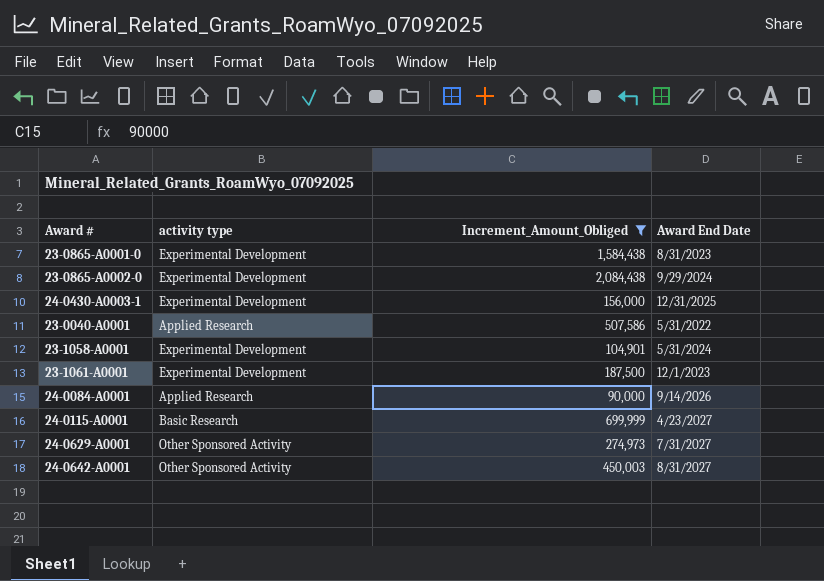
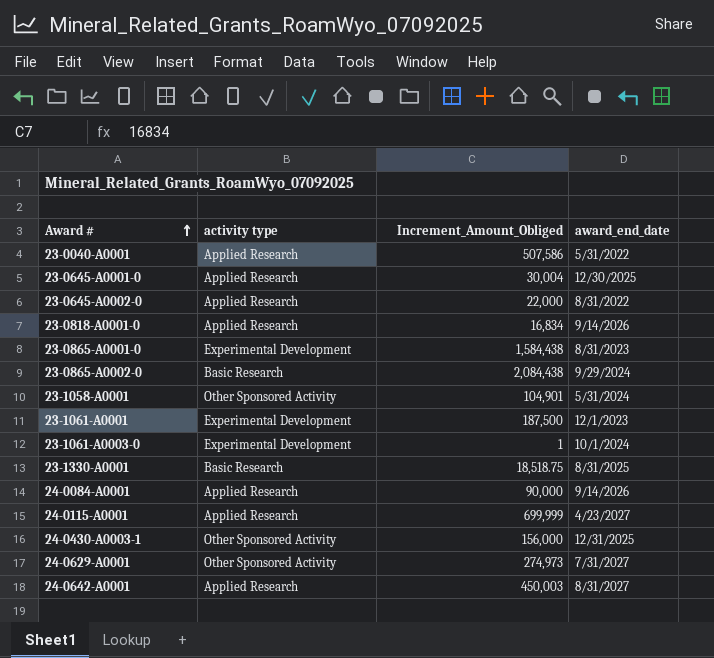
filter: Increment_Amount_Obliged >= 90,000 -> none
row order: none -> Award # ascending
column name: Award End Date -> award_end_date
23-0865-A0002-0 | activity type: Experimental Development -> Basic Research
23-1058-A0001 | activity type: Experimental Development -> Other Sponsored Activity
24-0115-A0001 | activity type: Basic Research -> Applied Research
24-0430-A0003-1 | activity type: Experimental Development -> Other Sponsored Activity
24-0642-A0001 | activity type: Other Sponsored Activity -> Applied Research

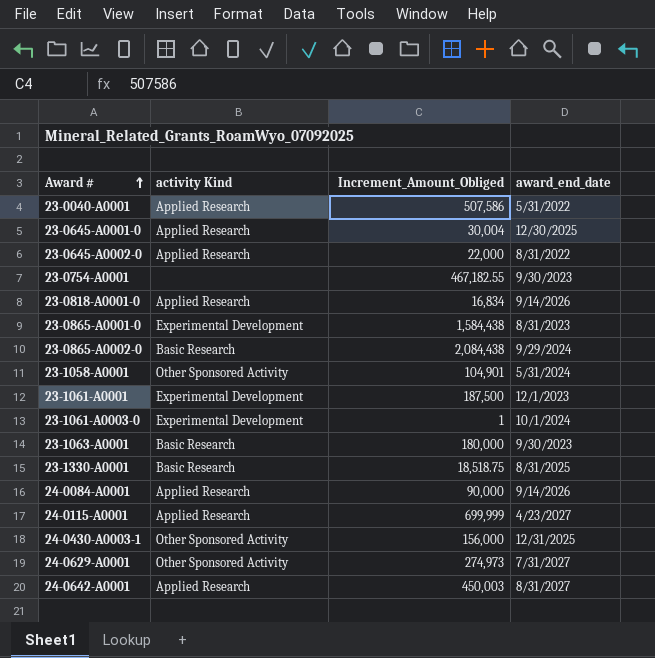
column name: activity type -> activity Kind
row 23-0754-A0001: none -> none | 467,182.55 | 9/30/2023
row 23-1063-A0001: none -> Basic Research | 180,000 | 9/30/2023

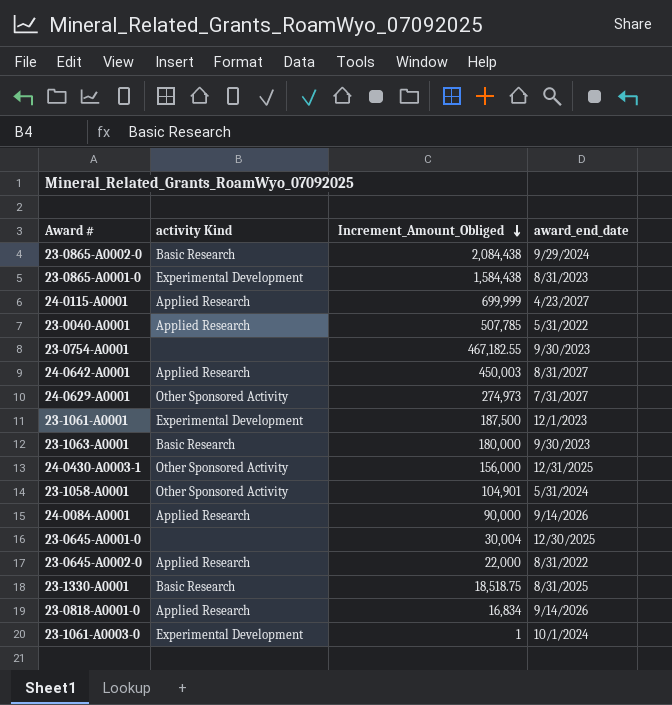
row order: Award # ascending -> Increment_Amount_Obliged descending
23-0040-A0001 | Increment_Amount_Obliged: 507,586 -> 507,785
23-0645-A0001-0 | activity Kind: Applied Research -> none

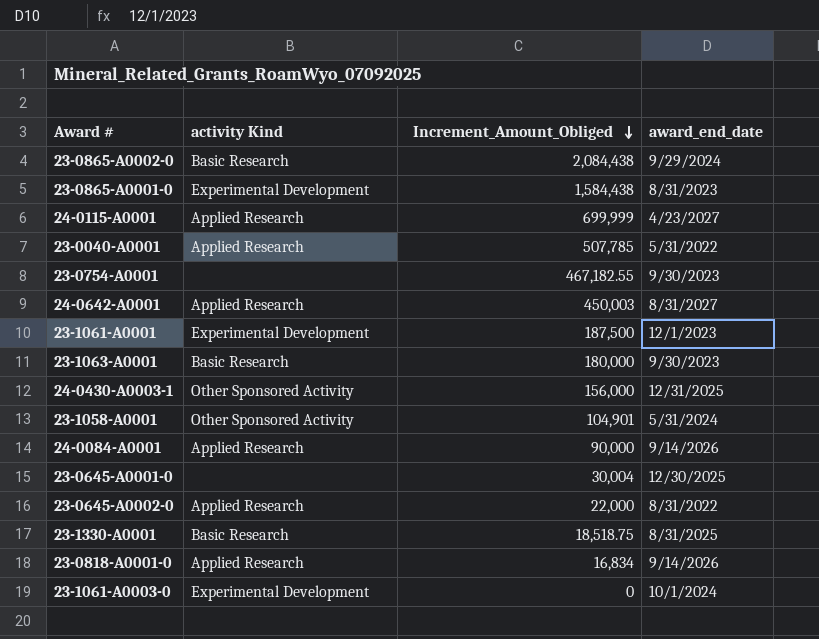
row 24-0629-A0001: Other Sponsored Activity | 274,973 | 7/31/2027 -> none
23-1061-A0003-0 | Increment_Amount_Obliged: 1 -> 0

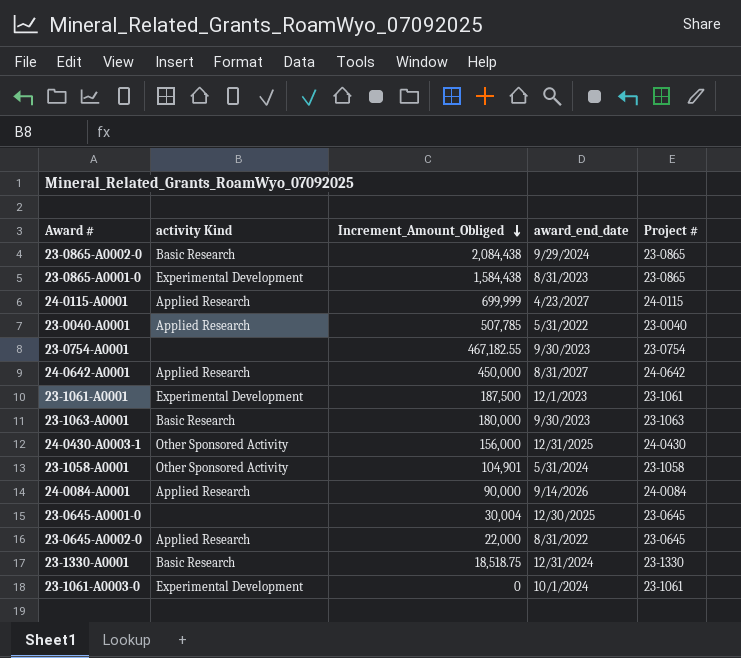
column Project # | position: none -> 5
row 23-0818-A0001-0: Applied Research | 16,834 | 9/14/2026 -> none
24-0642-A0001 | Increment_Amount_Obliged: 450,003 -> 450,000
23-1330-A0001 | award_end_date: 8/31/2025 -> 12/31/2024

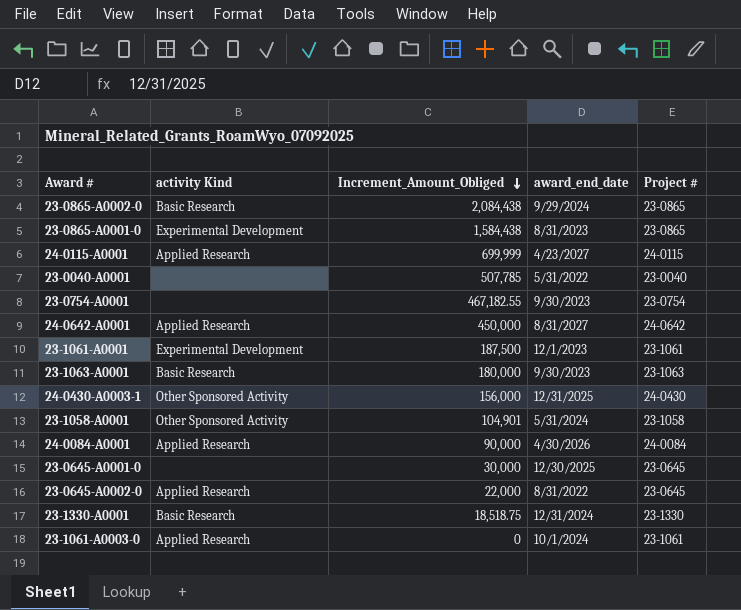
23-0040-A0001 | activity Kind: Applied Research -> none
24-0084-A0001 | award_end_date: 9/14/2026 -> 4/30/2026
23-0645-A0001-0 | Increment_Amount_Obliged: 30,004 -> 30,000
23-1061-A0003-0 | activity Kind: Experimental Development -> Applied Research

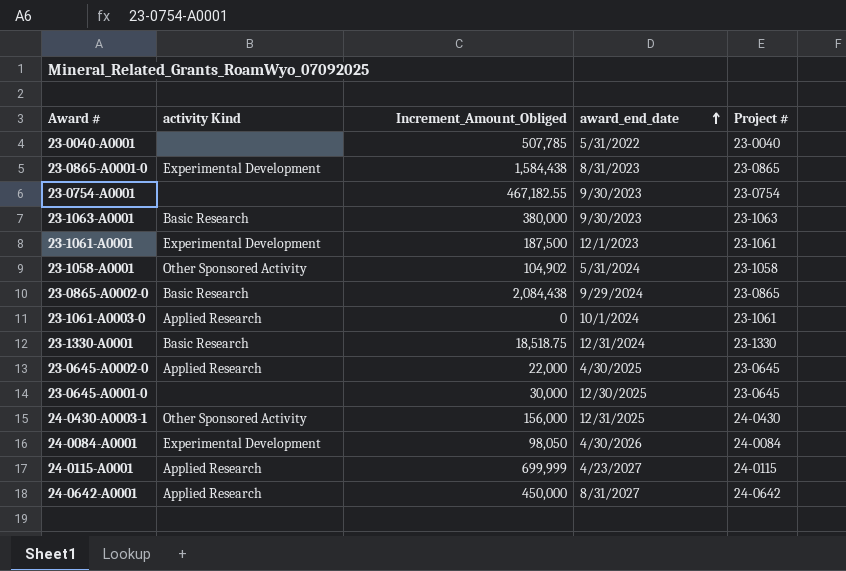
row order: Increment_Amount_Obliged descending -> award_end_date ascending
23-1063-A0001 | Increment_Amount_Obliged: 180,000 -> 380,000
23-1058-A0001 | Increment_Amount_Obliged: 104,901 -> 104,902
23-0645-A0002-0 | award_end_date: 8/31/2022 -> 4/30/2025
24-0084-A0001 | activity Kind: Applied Research -> Experimental Development
24-0084-A0001 | Increment_Amount_Obliged: 90,000 -> 98,050

